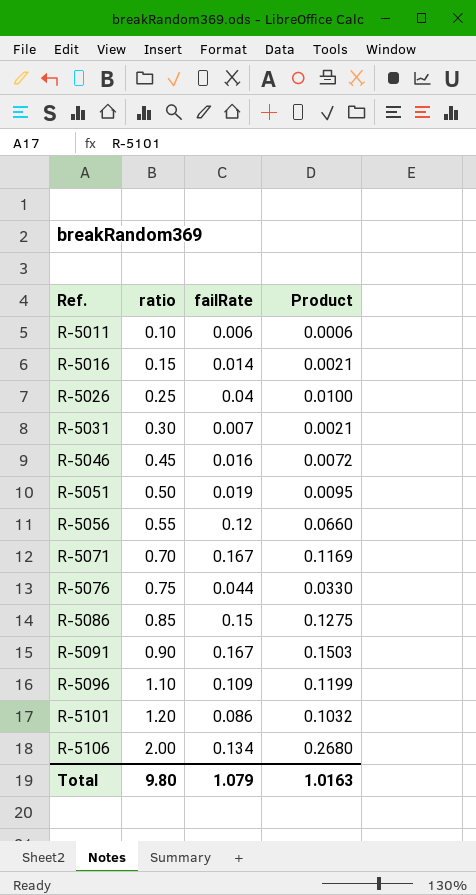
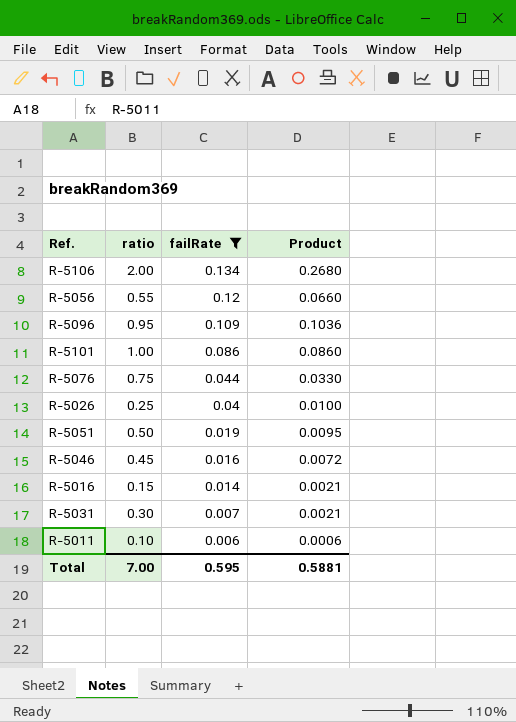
filter: none -> failRate <= 0.134
row order: Ref. ascending -> failRate descending
R-5096 | ratio: 1.10 -> 0.95
R-5096 | Product: 0.1199 -> 0.1036
R-5101 | ratio: 1.20 -> 1.00
R-5101 | Product: 0.1032 -> 0.0860
Total | ratio: 9.80 -> 7.00
Total | failRate: 1.079 -> 0.595
Total | Product: 1.0163 -> 0.5881

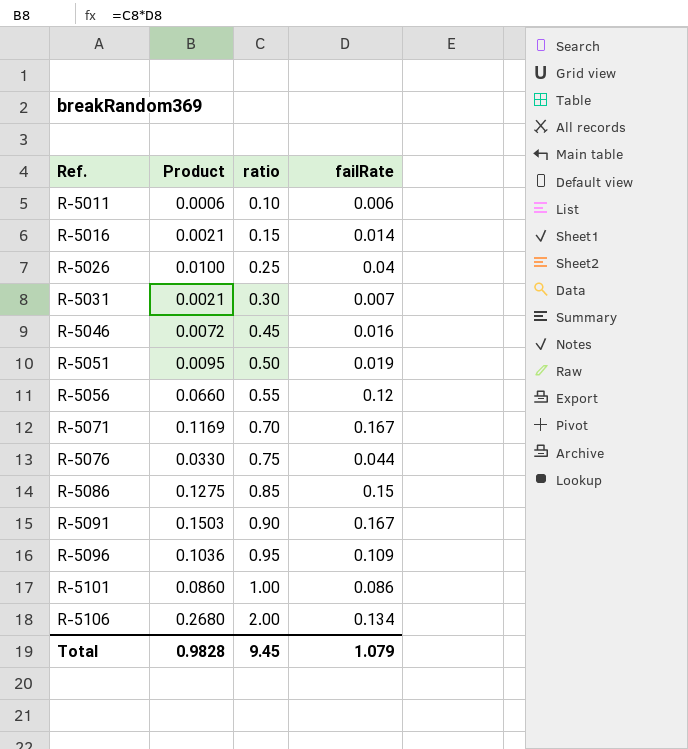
filter: failRate <= 0.134 -> none
row order: failRate descending -> Ref. ascending
column Product | position: 4 -> 2
Total | Product: 0.5881 -> 0.9828
Total | ratio: 7.00 -> 9.45
Total | failRate: 0.595 -> 1.079

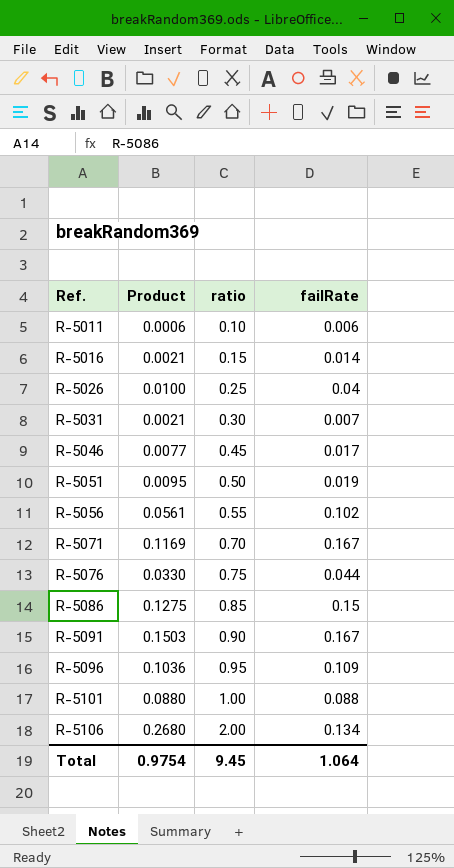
R-5046 | Product: 0.0072 -> 0.0077
R-5046 | failRate: 0.016 -> 0.017
R-5056 | Product: 0.0660 -> 0.0561
R-5056 | failRate: 0.12 -> 0.102
R-5101 | Product: 0.0860 -> 0.0880
R-5101 | failRate: 0.086 -> 0.088
Total | Product: 0.9828 -> 0.9754
Total | failRate: 1.079 -> 1.064

